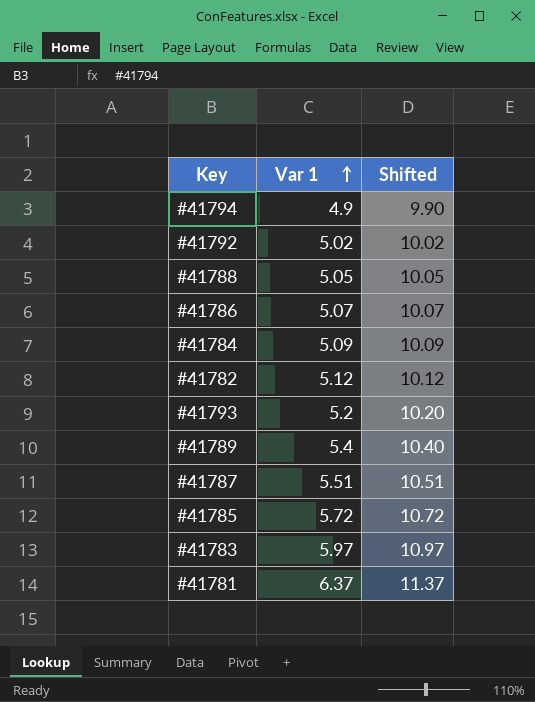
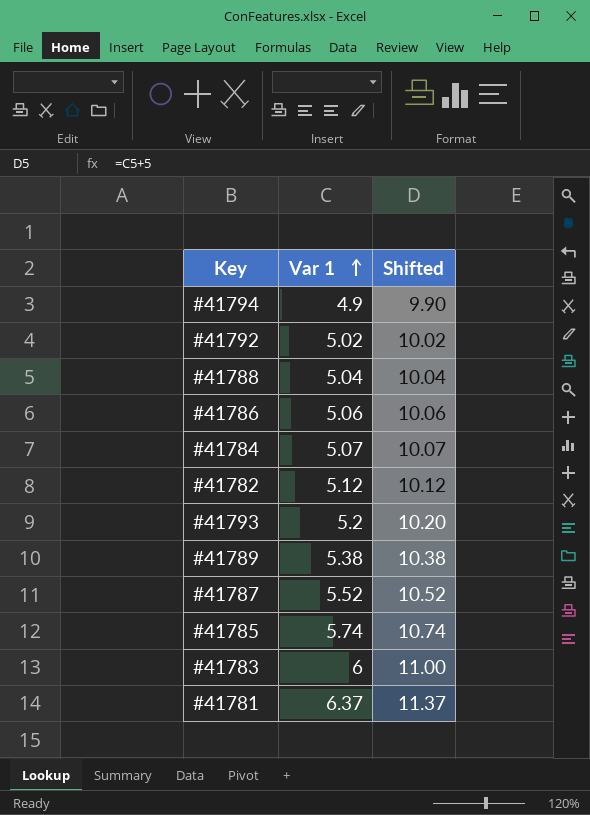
#41788 | Var 1: 5.05 -> 5.04
#41788 | Shifted: 10.05 -> 10.04
#41786 | Var 1: 5.07 -> 5.06
#41786 | Shifted: 10.07 -> 10.06
#41784 | Var 1: 5.09 -> 5.07
#41784 | Shifted: 10.09 -> 10.07
#41789 | Var 1: 5.4 -> 5.38
#41789 | Shifted: 10.40 -> 10.38
#41787 | Var 1: 5.51 -> 5.52
#41787 | Shifted: 10.51 -> 10.52
#41785 | Var 1: 5.72 -> 5.74
#41785 | Shifted: 10.72 -> 10.74
#41783 | Var 1: 5.97 -> 6
#41783 | Shifted: 10.97 -> 11.00

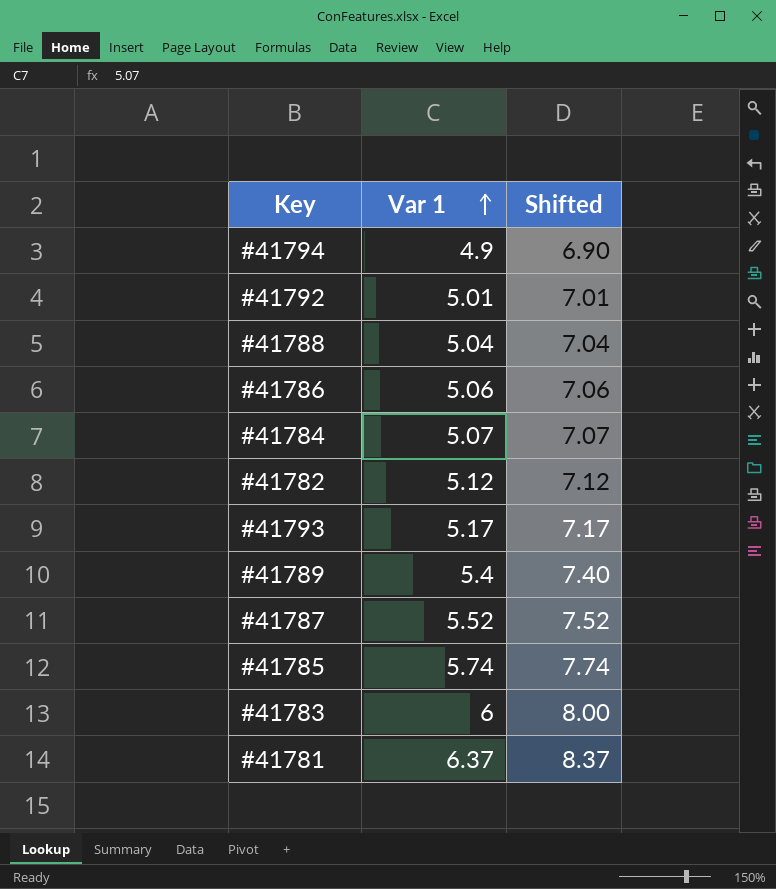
column Shifted | formula: [Var 1] + 5 -> [Var 1] + 2
#41792 | Var 1: 5.02 -> 5.01
#41793 | Var 1: 5.2 -> 5.17
#41789 | Var 1: 5.38 -> 5.4

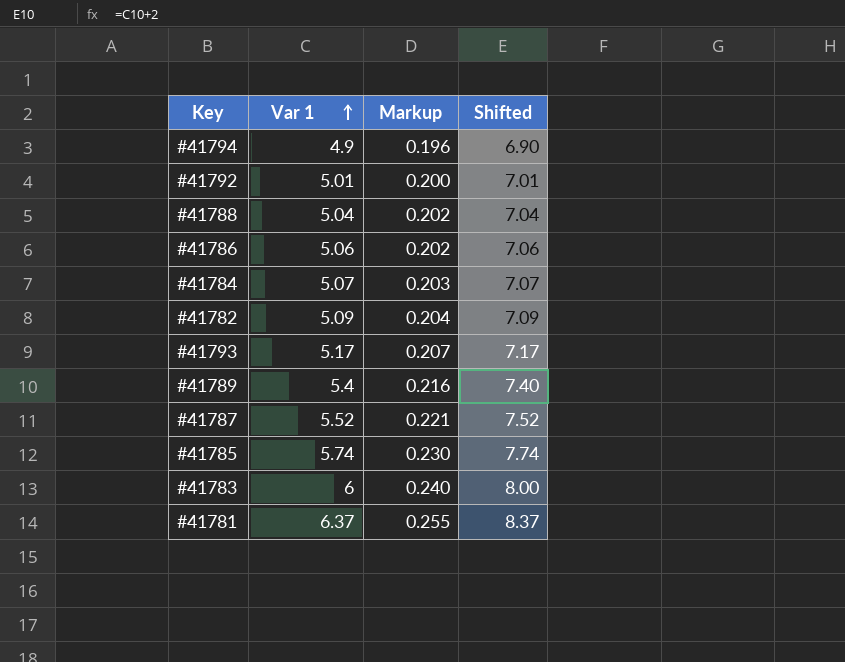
column Markup | formula: none -> [Var 1] * 0.04
#41782 | Var 1: 5.12 -> 5.09
#41782 | Shifted: 7.12 -> 7.09

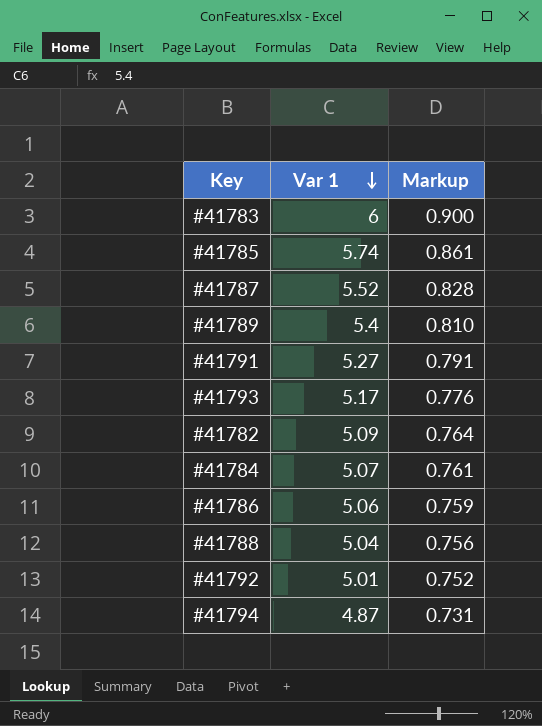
row order: Var 1 ascending -> Var 1 descending
column Shifted | formula: [Var 1] + 2 -> none
column Markup | formula: [Var 1] * 0.04 -> [Var 1] * 0.15
row #41781: 6.37 | 0.255 | 8.37 -> none
row #41791: none -> 5.27 | 0.791
#41794 | Var 1: 4.9 -> 4.87

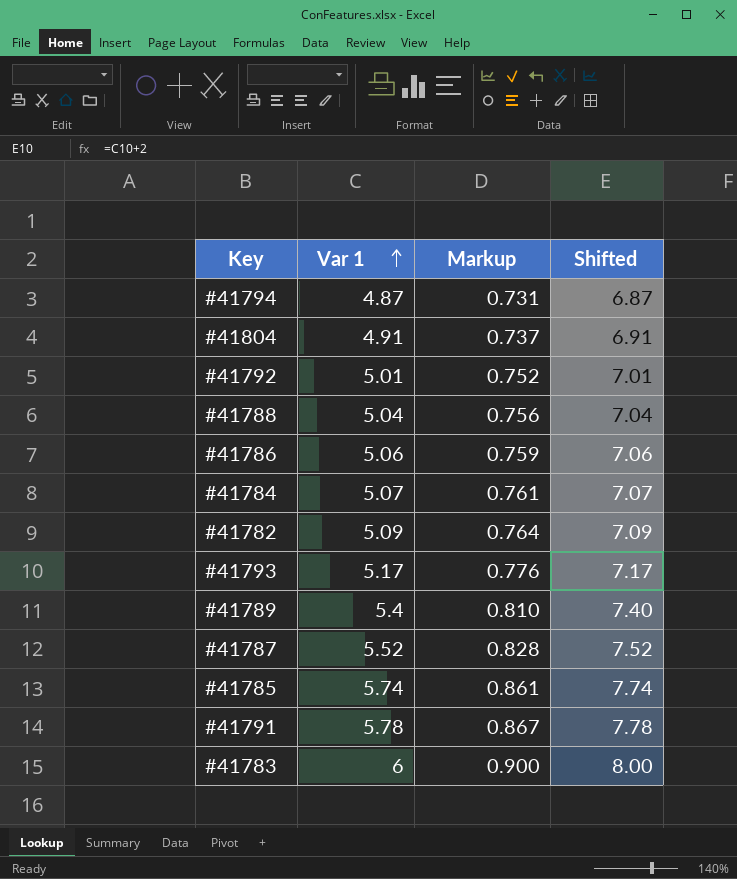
row order: Var 1 descending -> Var 1 ascending
column Shifted | formula: none -> [Var 1] + 2
row #41804: none -> 4.91 | 0.737 | 6.91
#41791 | Var 1: 5.27 -> 5.78
#41791 | Markup: 0.791 -> 0.867

